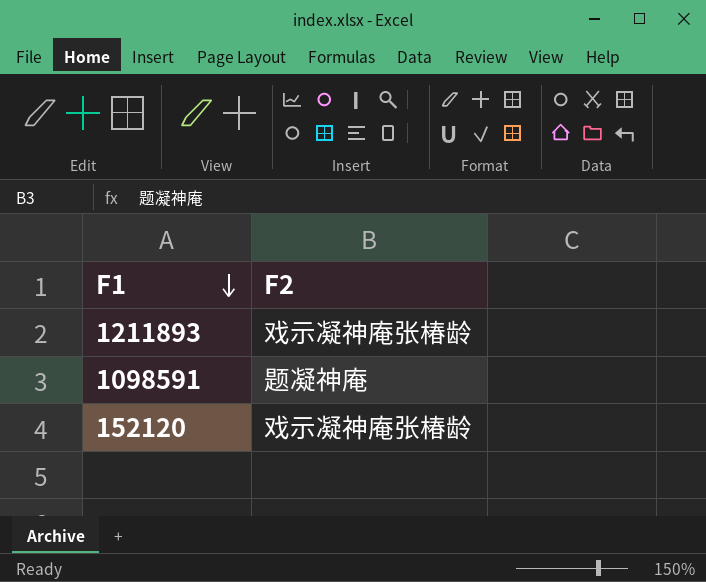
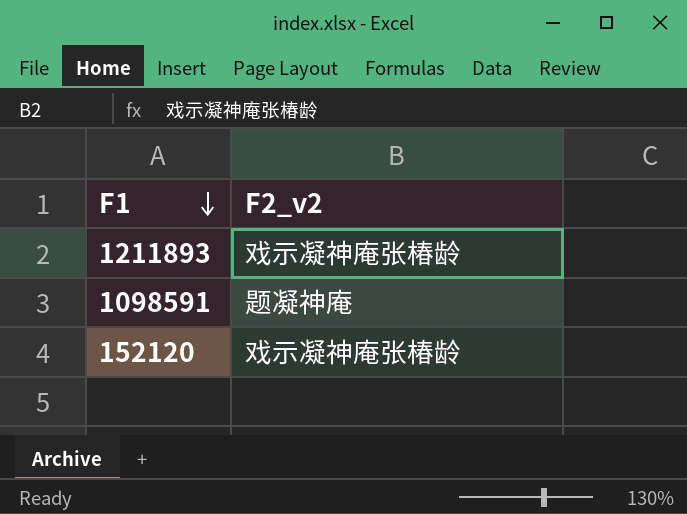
column name: F2 -> F2_v2

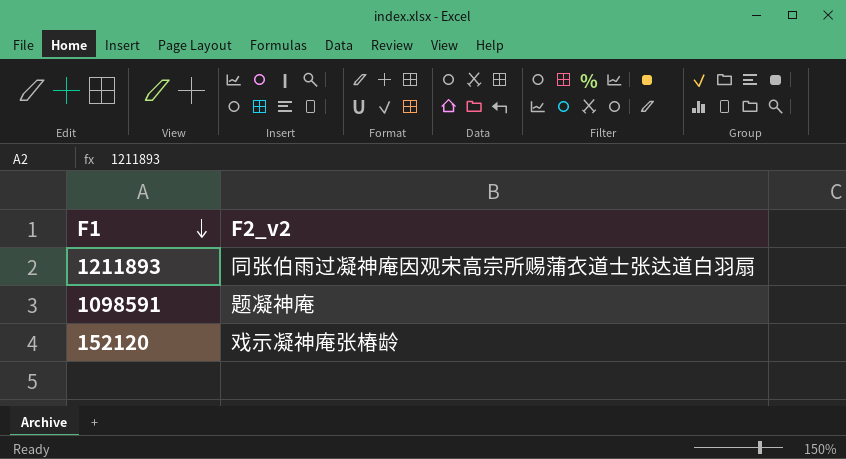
1211893 | F2_v2: 戏示凝神庵张椿龄 -> 同张伯雨过凝神庵因观宋高宗所赐蒲衣道士张达道白羽扇

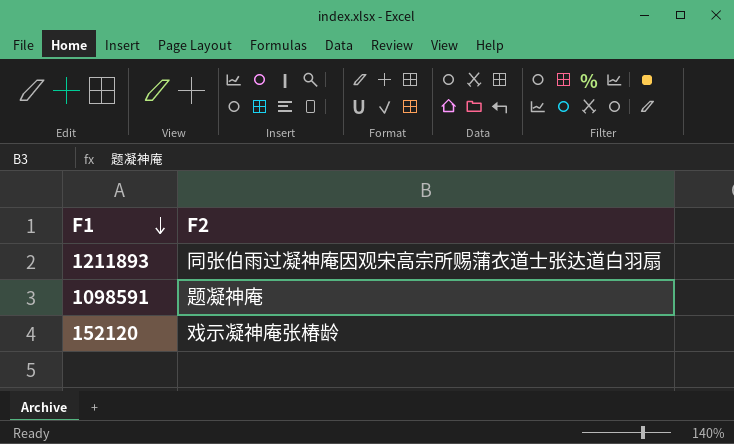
column name: F2_v2 -> F2

